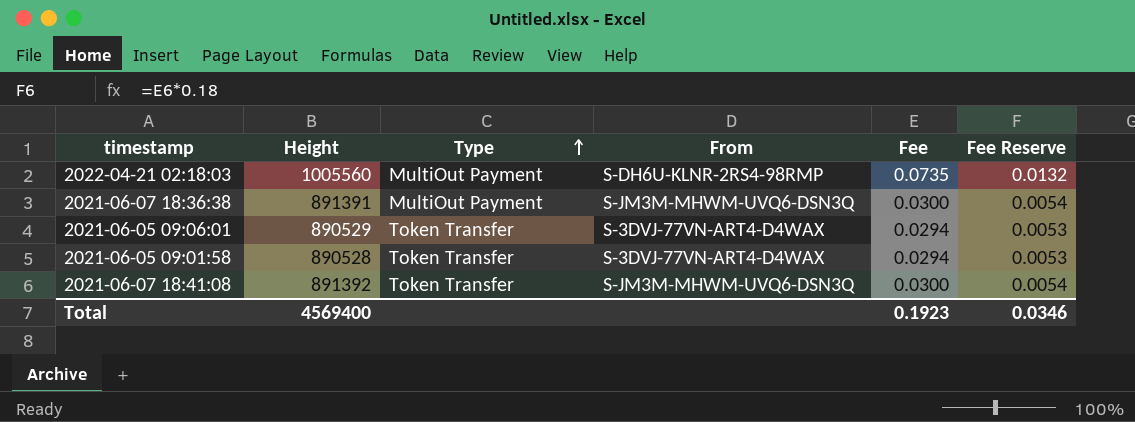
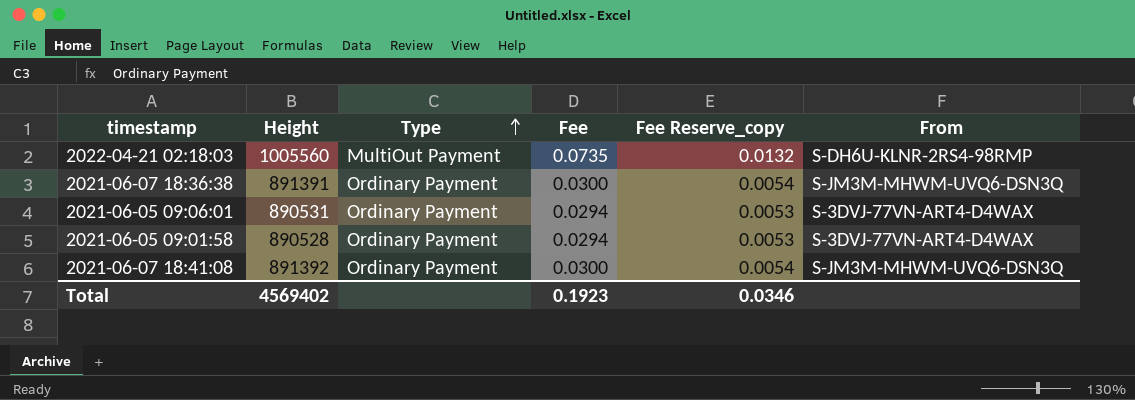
column name: Fee Reserve -> Fee Reserve_copy
column From | position: 4 -> 6
2021-06-07 18:36:38 | Type: MultiOut Payment -> Ordinary Payment
2021-06-05 09:06:01 | Height: 890529 -> 890531
2021-06-05 09:06:01 | Type: Token Transfer -> Ordinary Payment
2021-06-05 09:01:58 | Type: Token Transfer -> Ordinary Payment
2021-06-07 18:41:08 | Type: Token Transfer -> Ordinary Payment
Total | Height: 4569400 -> 4569402

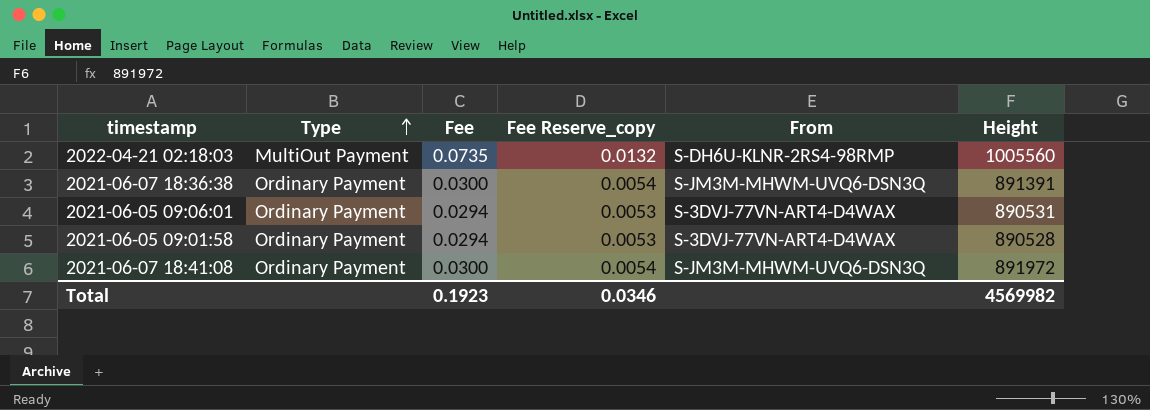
column Height | position: 2 -> 6
2021-06-07 18:41:08 | Height: 891392 -> 891972
Total | Height: 4569402 -> 4569982

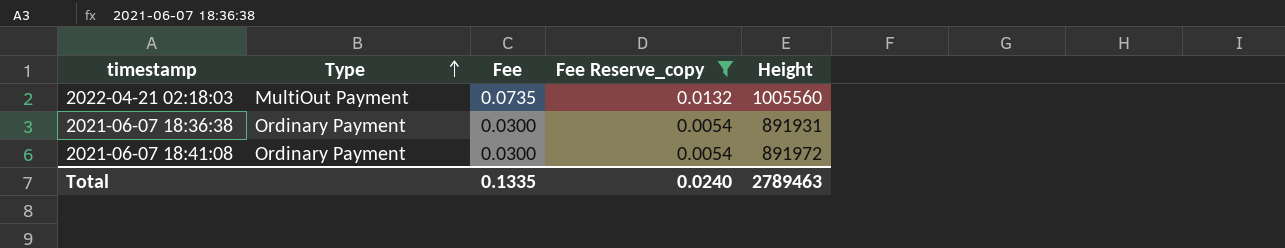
filter: none -> Fee Reserve_copy != 0.0053
column From | position: 5 -> none
2021-06-07 18:36:38 | Height: 891391 -> 891931
Total | Fee: 0.1923 -> 0.1335
Total | Fee Reserve_copy: 0.0346 -> 0.0240
Total | Height: 4569982 -> 2789463

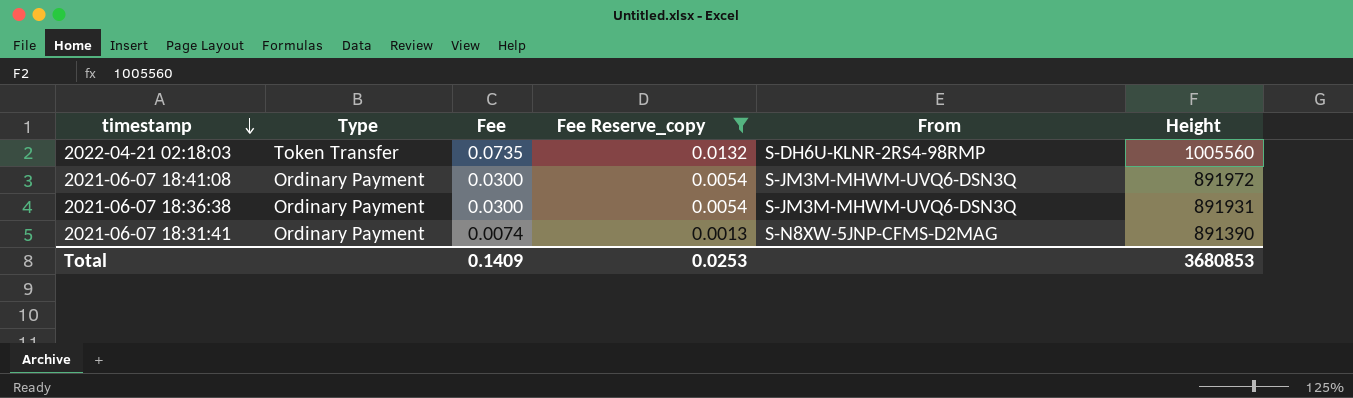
row order: Type ascending -> timestamp descending
column From | position: none -> 5
2022-04-21 02:18:03 | Type: MultiOut Payment -> Token Transfer
row 2021-06-07 18:31:41: none -> Ordinary Payment | 0.0074 | 0.0013 | S-N8XW-5JNP-CFMS-D2MAG | 891390
Total | Fee: 0.1335 -> 0.1409
Total | Fee Reserve_copy: 0.0240 -> 0.0253
Total | Height: 2789463 -> 3680853

